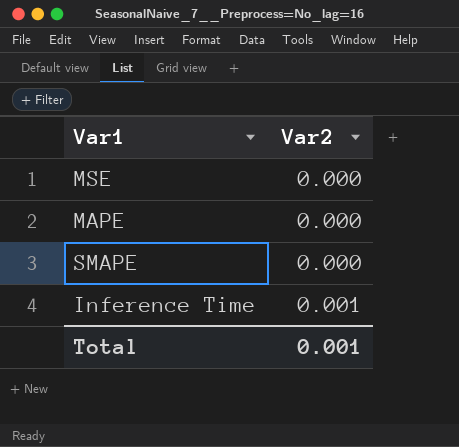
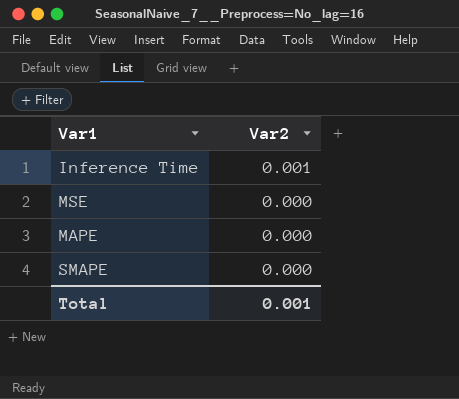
row order: Var2 ascending -> Var2 descending

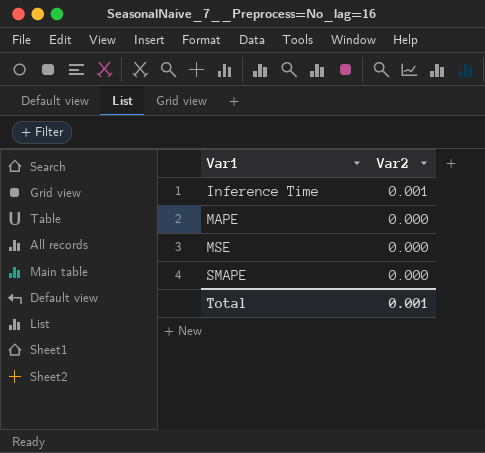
row order: Var2 descending -> Var1 ascending

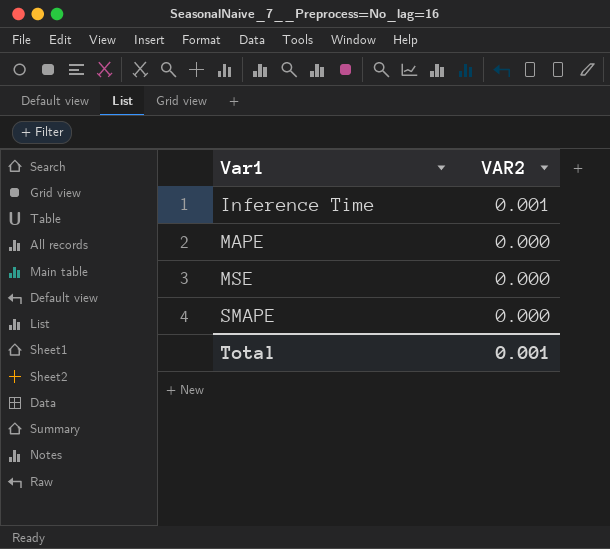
column name: Var2 -> VAR2

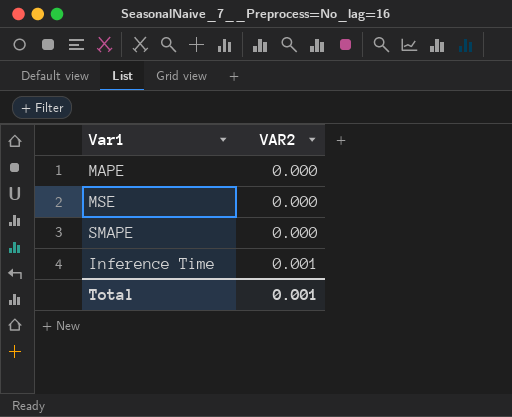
row order: Var1 ascending -> VAR2 ascending

